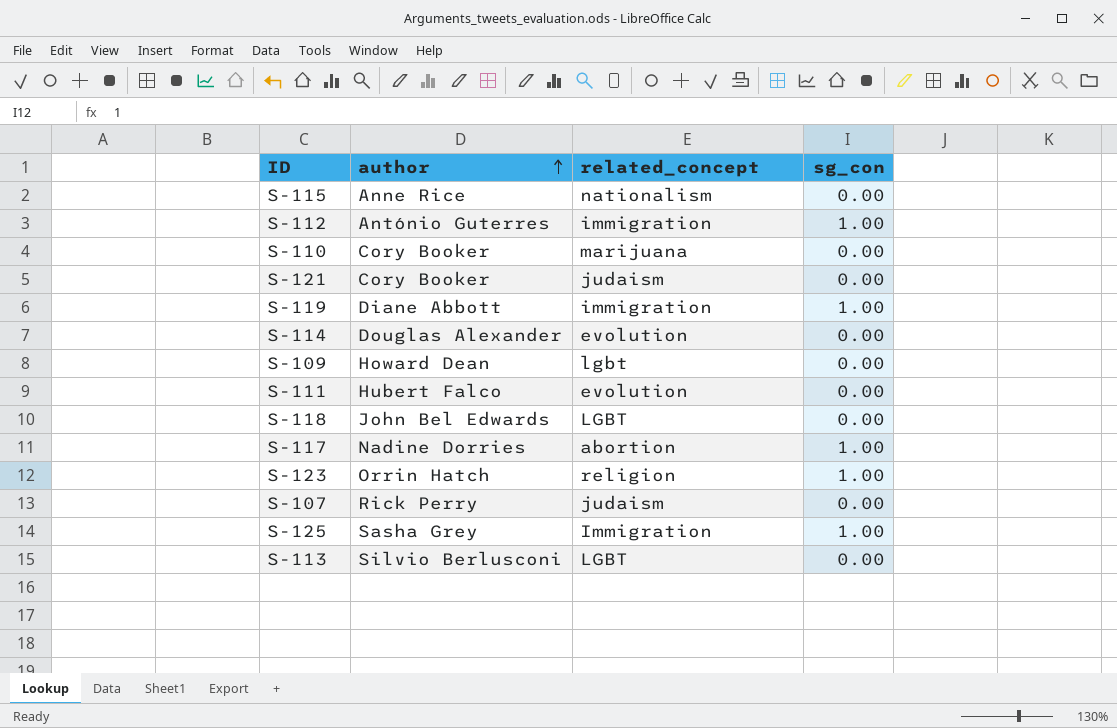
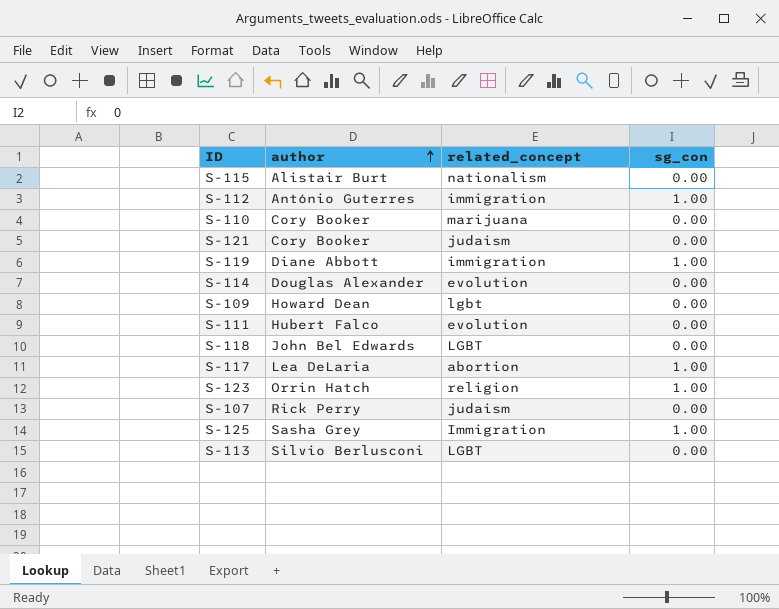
S-115 | author: Anne Rice -> Alistair Burt
S-117 | author: Nadine Dorries -> Lea DeLaria

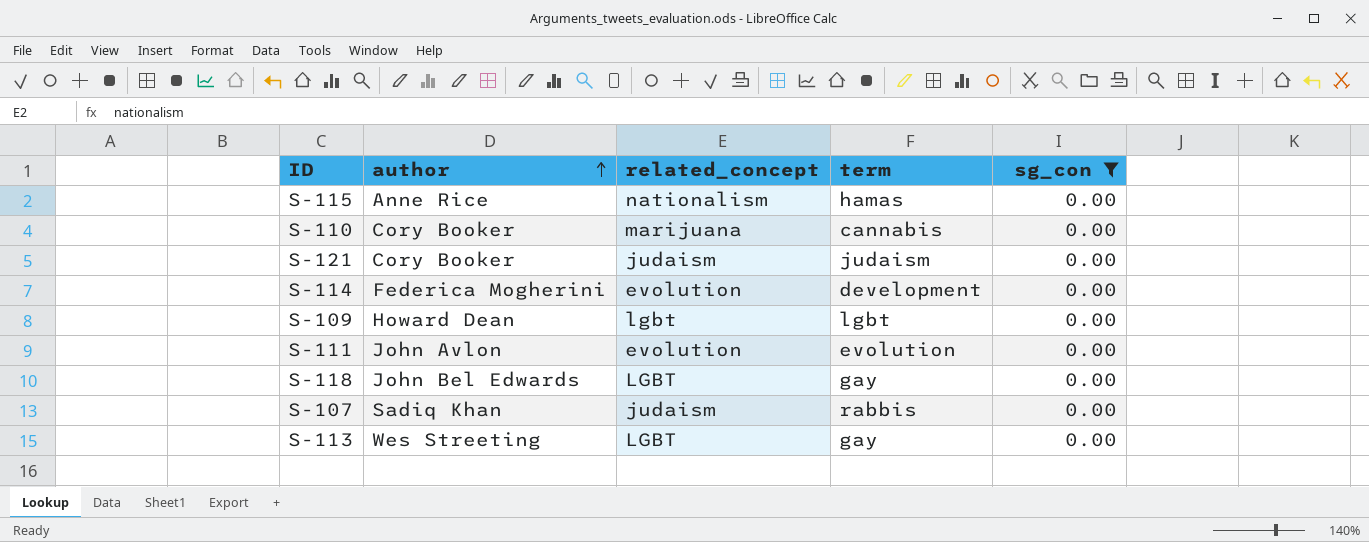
filter: none -> sg_con = 0.00
column term | position: none -> 4
S-115 | author: Alistair Burt -> Anne Rice
S-114 | author: Douglas Alexander -> Federica Mogherini
S-111 | author: Hubert Falco -> John Avlon
S-107 | author: Rick Perry -> Sadiq Khan
S-113 | author: Silvio Berlusconi -> Wes Streeting

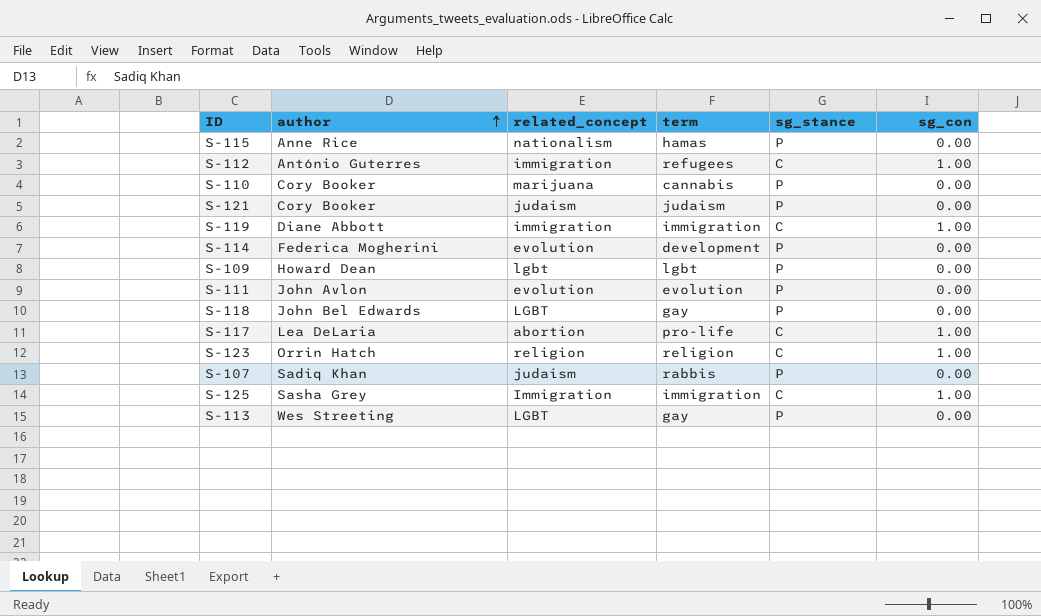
filter: sg_con = 0.00 -> none
column sg_stance | position: none -> 5

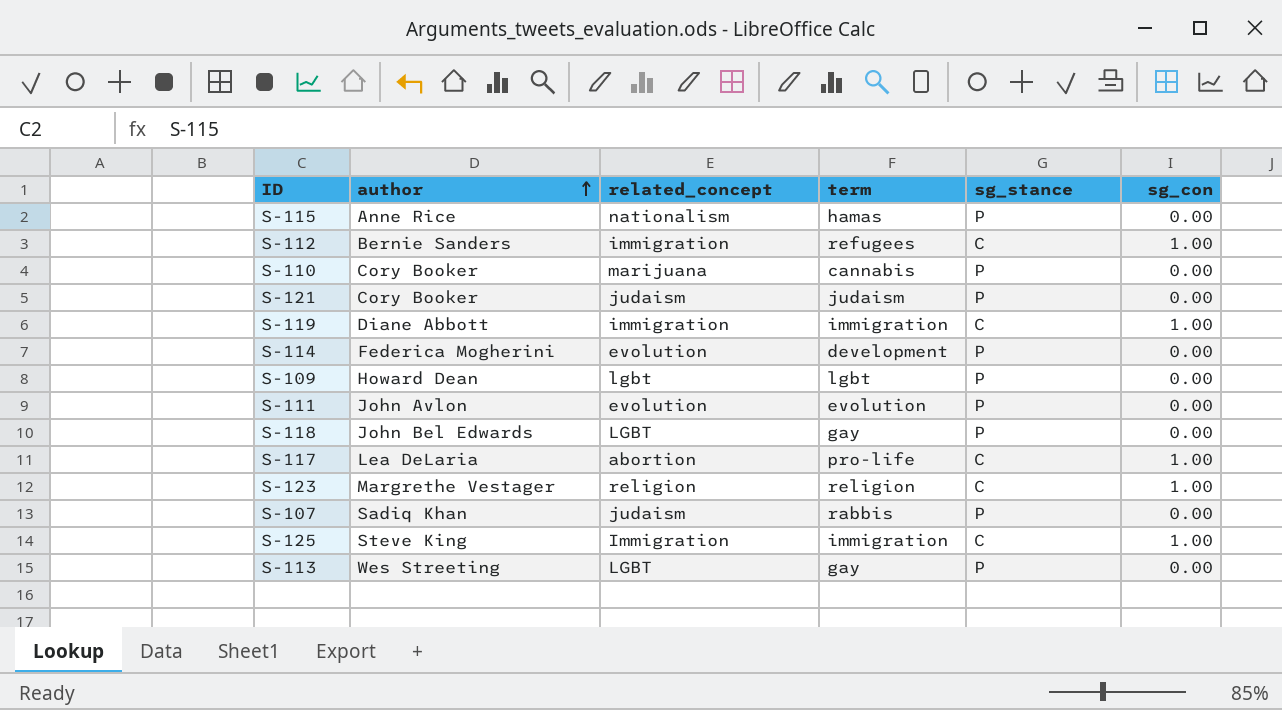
S-112 | author: António Guterres -> Bernie Sanders
S-123 | author: Orrin Hatch -> Margrethe Vestager
S-125 | author: Sasha Grey -> Steve King

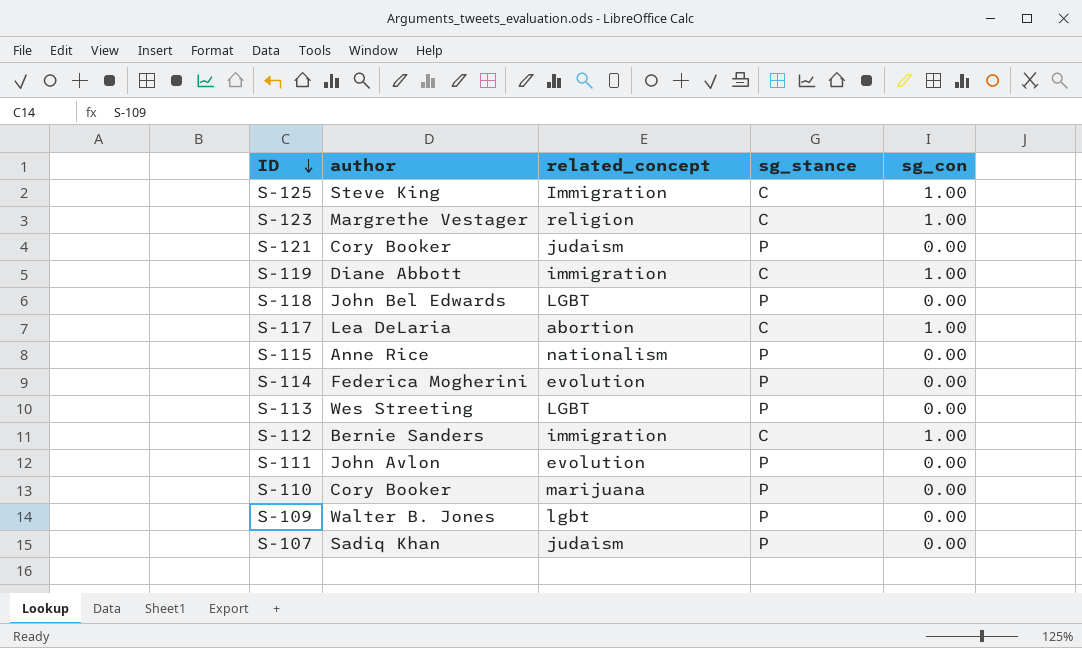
row order: author ascending -> ID descending
column term | position: 4 -> none
S-109 | author: Howard Dean -> Walter B. Jones

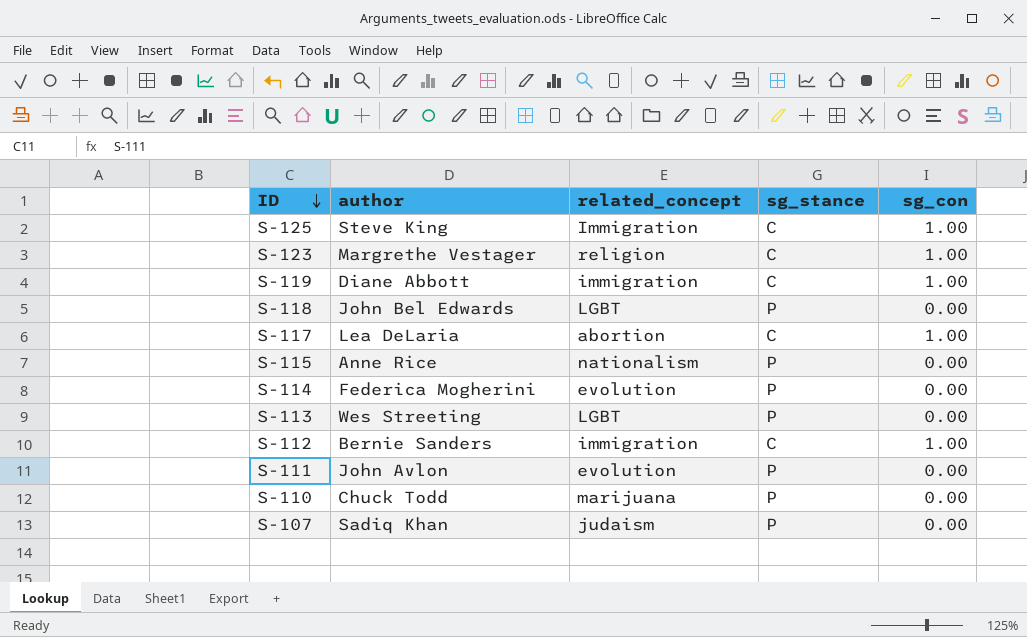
row S-121: Cory Booker | judaism | P | 0.00 -> none
row S-109: Walter B. Jones | lgbt | P | 0.00 -> none
S-110 | author: Cory Booker -> Chuck Todd

